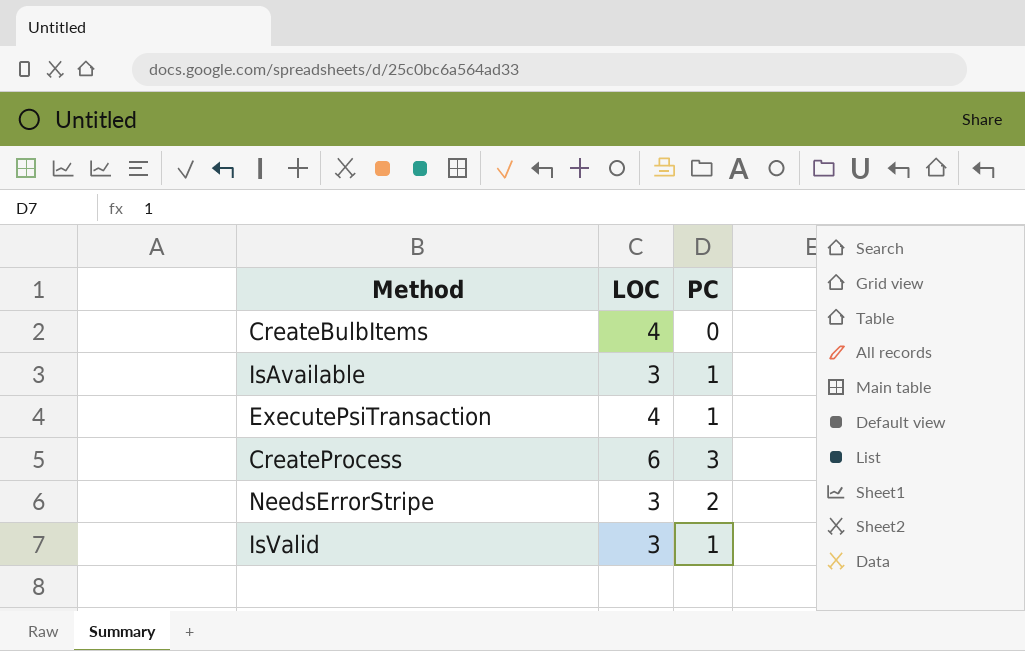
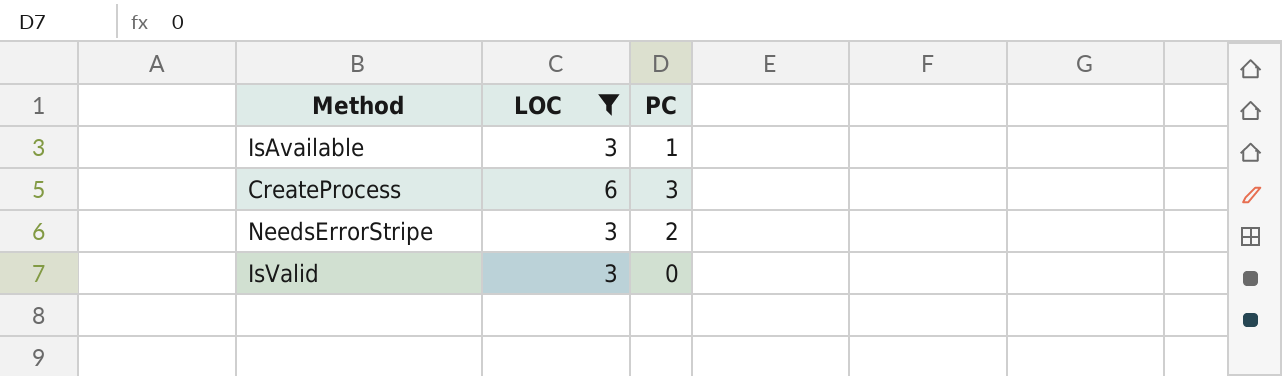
filter: none -> LOC != 4
IsValid | PC: 1 -> 0

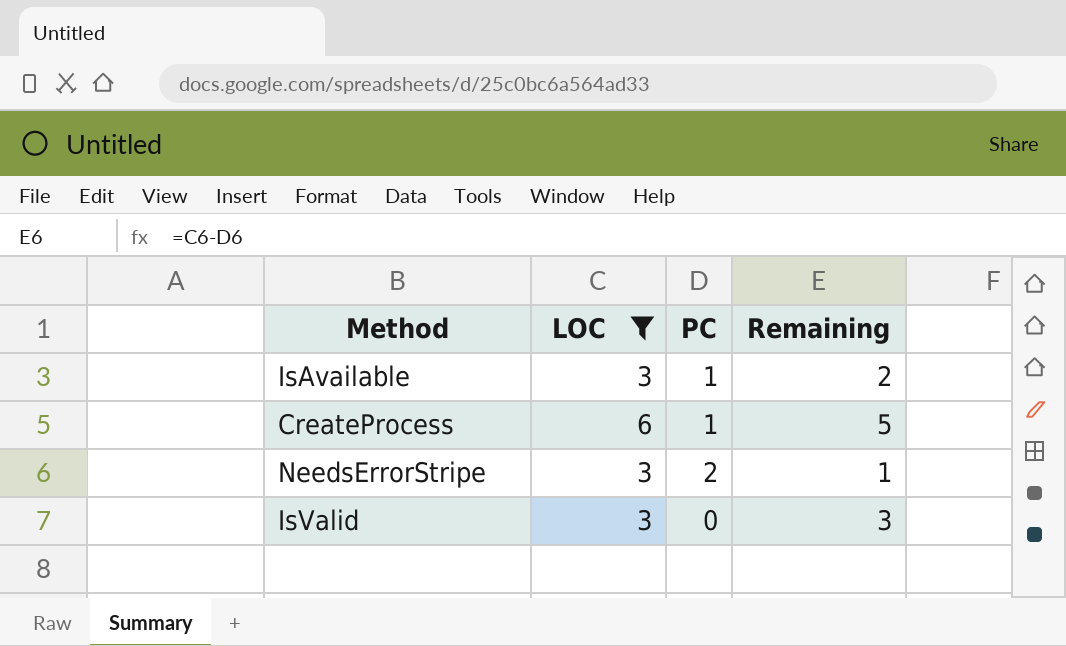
column Remaining | formula: none -> [LOC] - [PC]
CreateProcess | PC: 3 -> 1

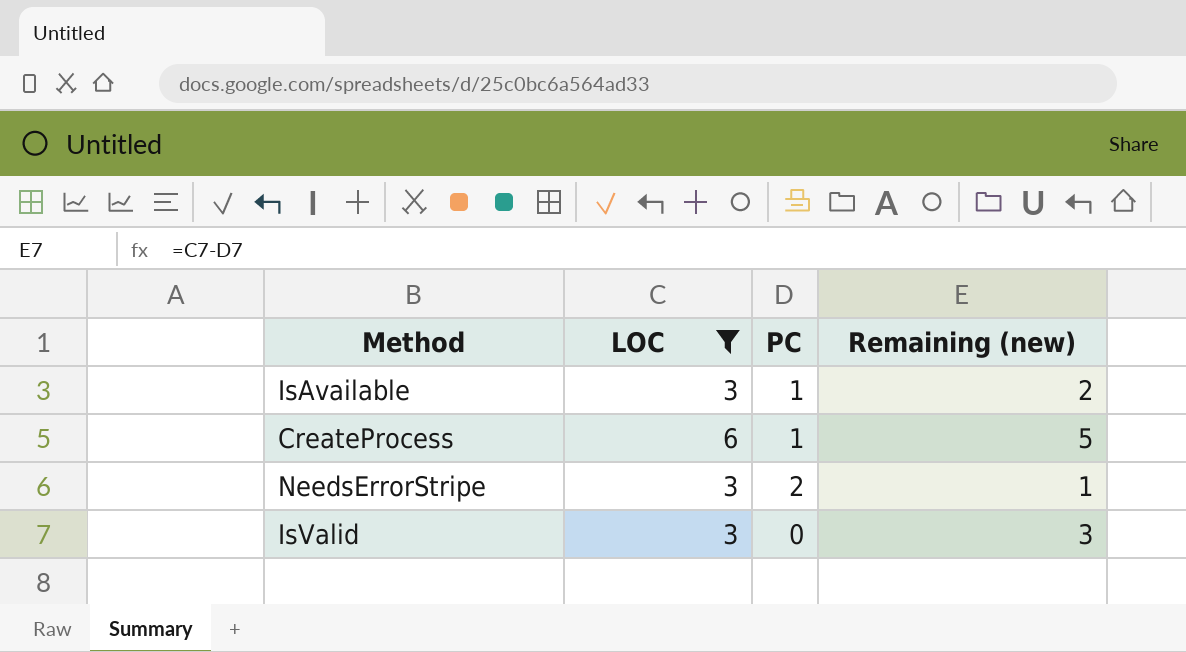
column name: Remaining -> Remaining (new)

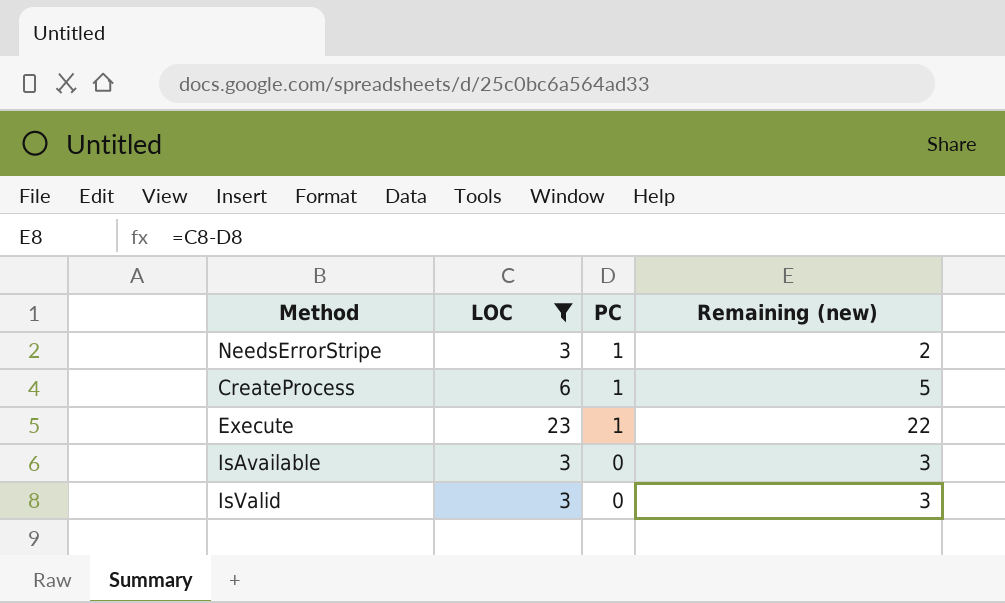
row order: none -> PC descending
NeedsErrorStripe | PC: 2 -> 1
NeedsErrorStripe | Remaining (new): 1 -> 2
row Execute: none -> 23 | 1 | 22
IsAvailable | PC: 1 -> 0
IsAvailable | Remaining (new): 2 -> 3

